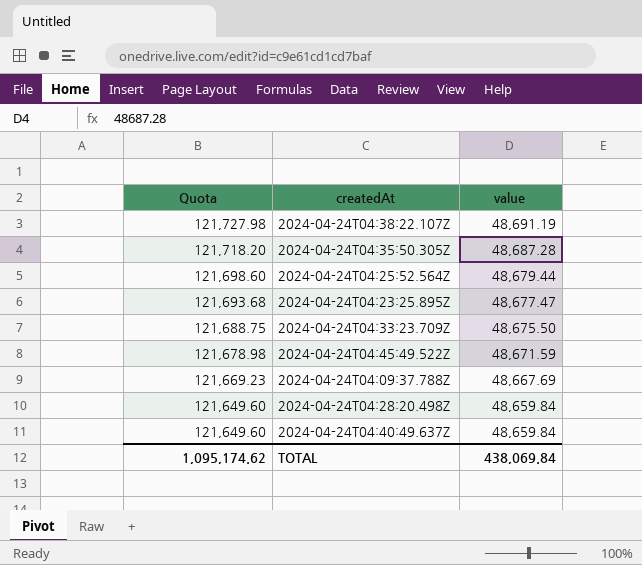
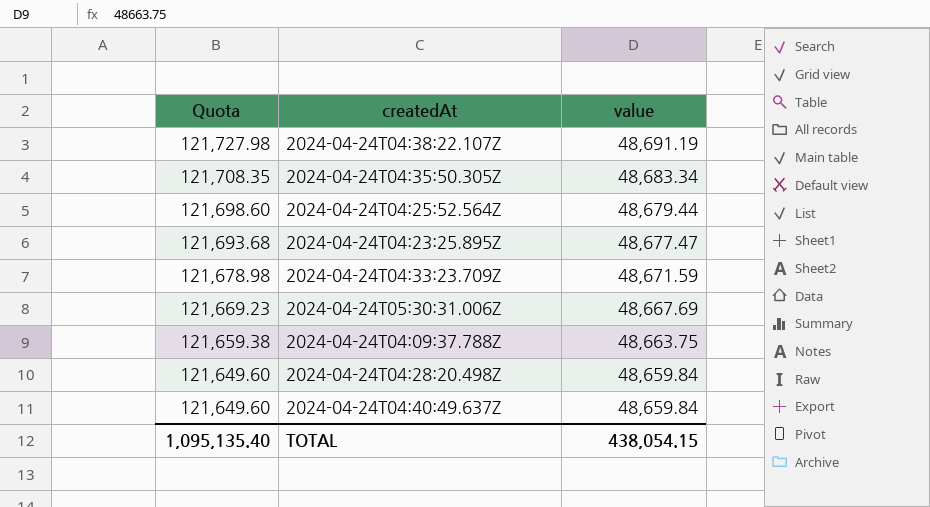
row 2024-04-24T04:45:49.522Z: 121,678.98 | 48,671.59 -> none
2024-04-24T04:35:50.305Z | Quota: 121,718.20 -> 121,708.35
2024-04-24T04:35:50.305Z | value: 48,687.28 -> 48,683.34
2024-04-24T04:33:23.709Z | Quota: 121,688.75 -> 121,678.98
2024-04-24T04:33:23.709Z | value: 48,675.50 -> 48,671.59
row 2024-04-24T05:30:31.006Z: none -> 121,669.23 | 48,667.69
2024-04-24T04:09:37.788Z | Quota: 121,669.23 -> 121,659.38
2024-04-24T04:09:37.788Z | value: 48,667.69 -> 48,663.75
TOTAL | Quota: 1,095,174.62 -> 1,095,135.40
TOTAL | value: 438,069.84 -> 438,054.15

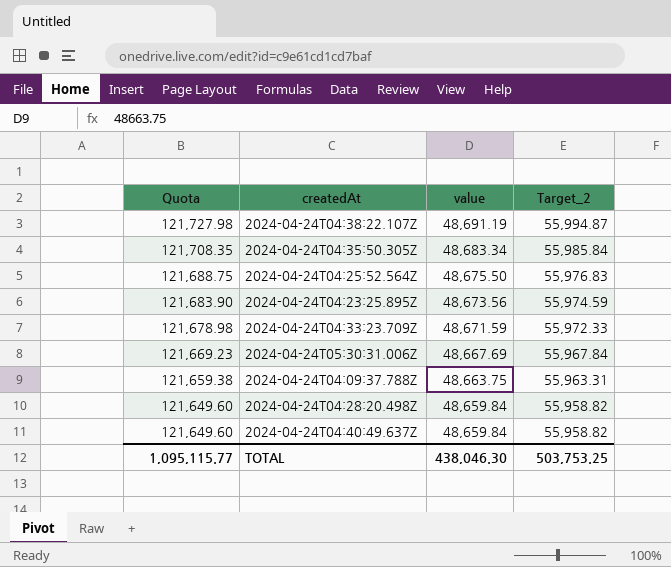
column Target_2 | formula: none -> [value] * 1.15
2024-04-24T04:25:52.564Z | Quota: 121,698.60 -> 121,688.75
2024-04-24T04:25:52.564Z | value: 48,679.44 -> 48,675.50
2024-04-24T04:23:25.895Z | Quota: 121,693.68 -> 121,683.90
2024-04-24T04:23:25.895Z | value: 48,677.47 -> 48,673.56
TOTAL | Quota: 1,095,135.40 -> 1,095,115.77
TOTAL | value: 438,054.15 -> 438,046.30

